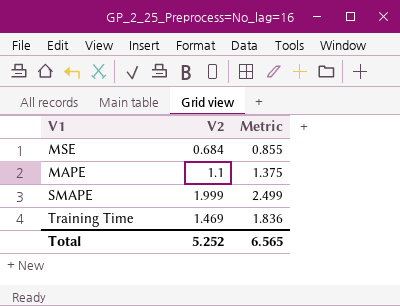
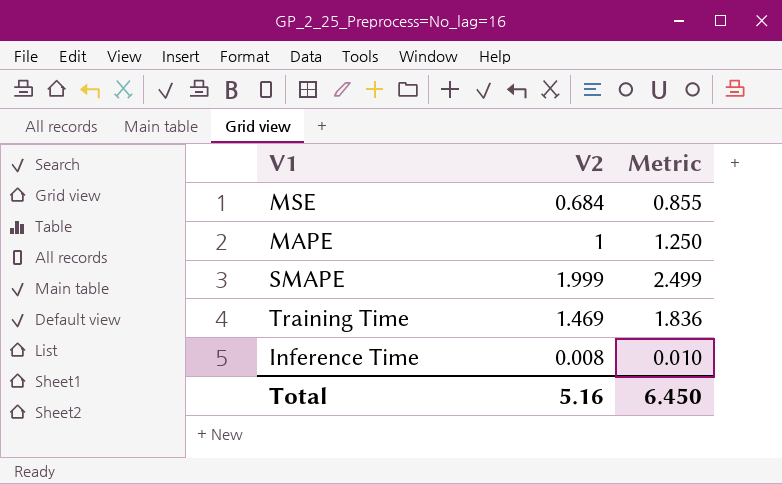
MAPE | V2: 1.1 -> 1
MAPE | Metric: 1.375 -> 1.250
row Inference Time: none -> 0.008 | 0.010
Total | V2: 5.252 -> 5.16
Total | Metric: 6.565 -> 6.450

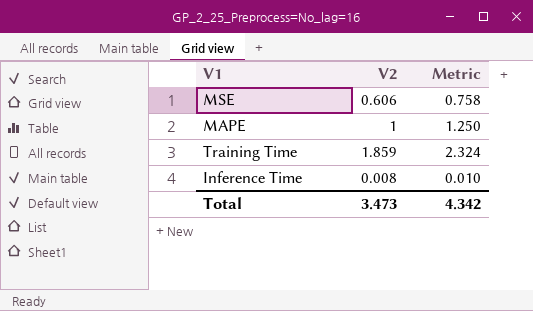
row SMAPE: 1.999 | 2.499 -> none
MSE | V2: 0.684 -> 0.606
MSE | Metric: 0.855 -> 0.758
Training Time | V2: 1.469 -> 1.859
Training Time | Metric: 1.836 -> 2.324
Total | V2: 5.16 -> 3.473
Total | Metric: 6.450 -> 4.342

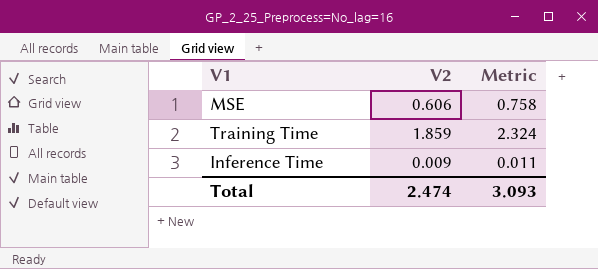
row MAPE: 1 | 1.250 -> none
Inference Time | V2: 0.008 -> 0.009
Inference Time | Metric: 0.010 -> 0.011
Total | V2: 3.473 -> 2.474
Total | Metric: 4.342 -> 3.093

